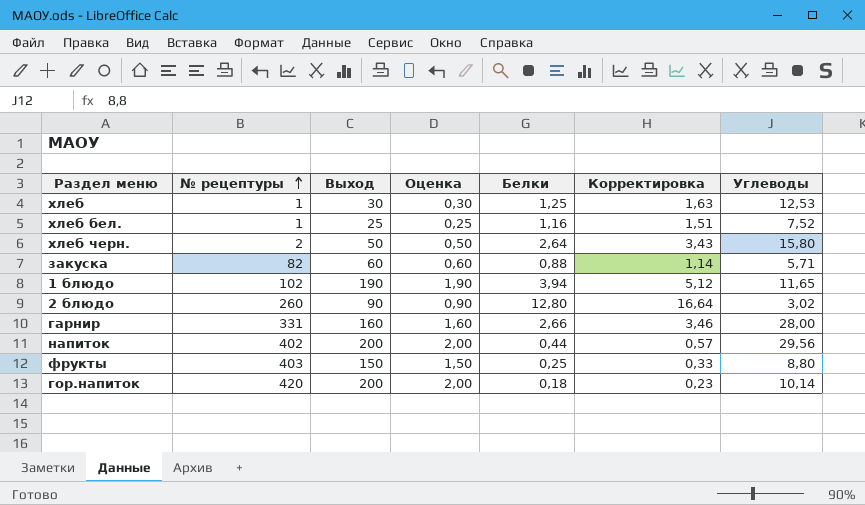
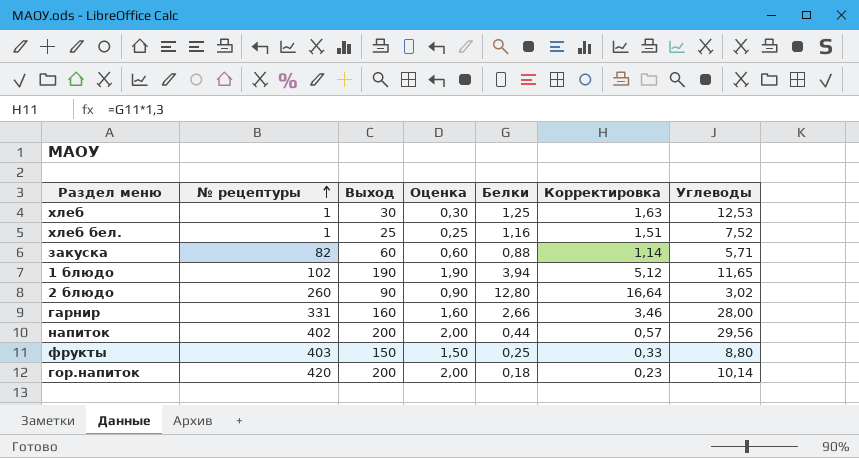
row хлеб черн.: 2 | 50 | 0,50 | 2,64 | 3,43 | 15,80 -> none

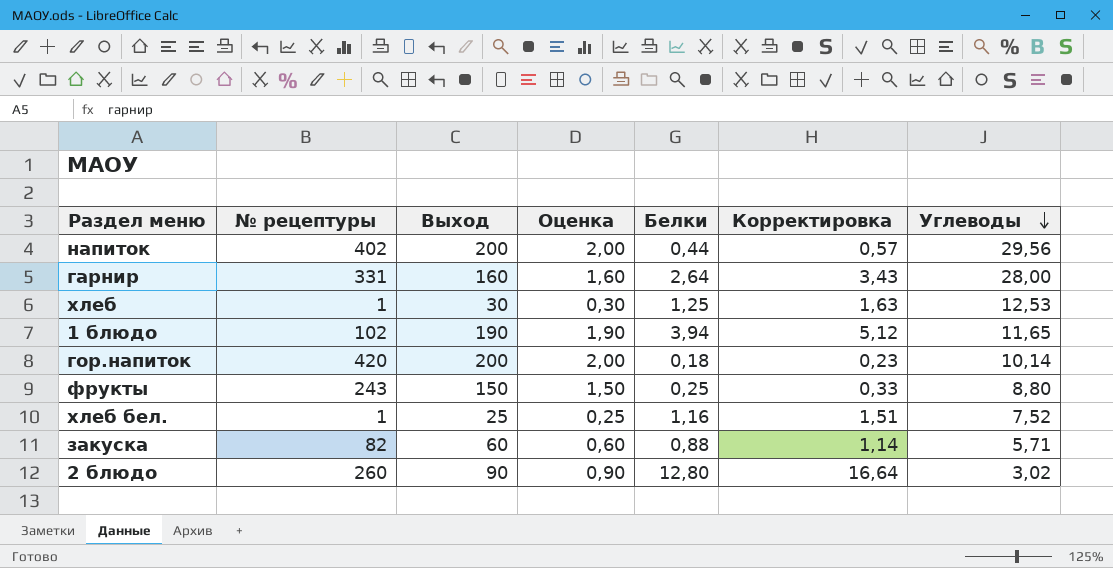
row order: № рецептуры ascending -> Углеводы descending
гарнир | Белки: 2,66 -> 2,64
гарнир | Корректировка: 3,46 -> 3,43
фрукты | № рецептуры: 403 -> 243

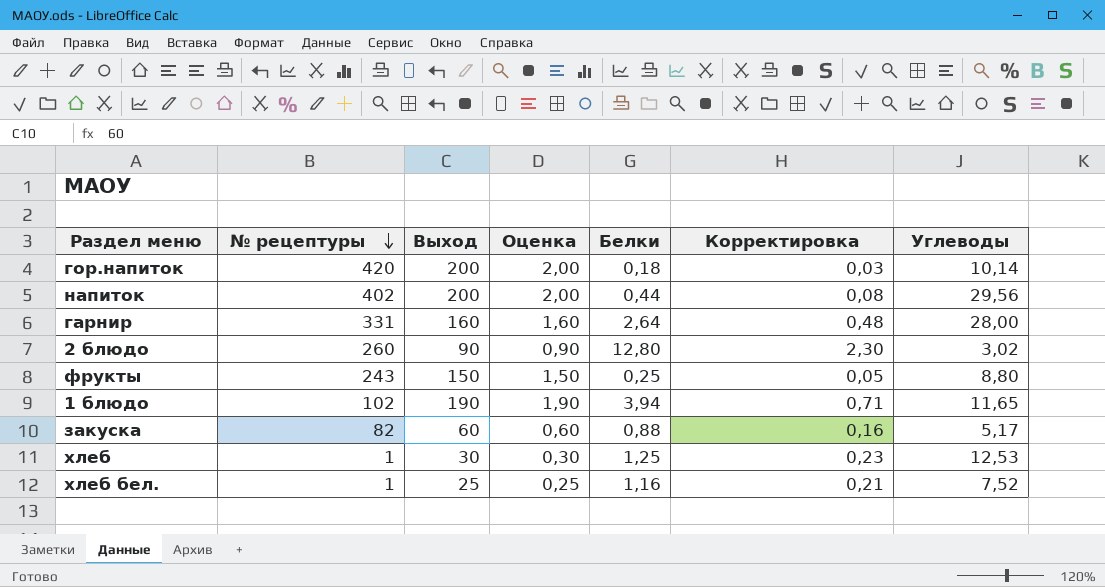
row order: Углеводы descending -> № рецептуры descending
column Корректировка | formula: [Белки] * 1,3 -> [Белки] * 0,18
закуска | Углеводы: 5,71 -> 5,17

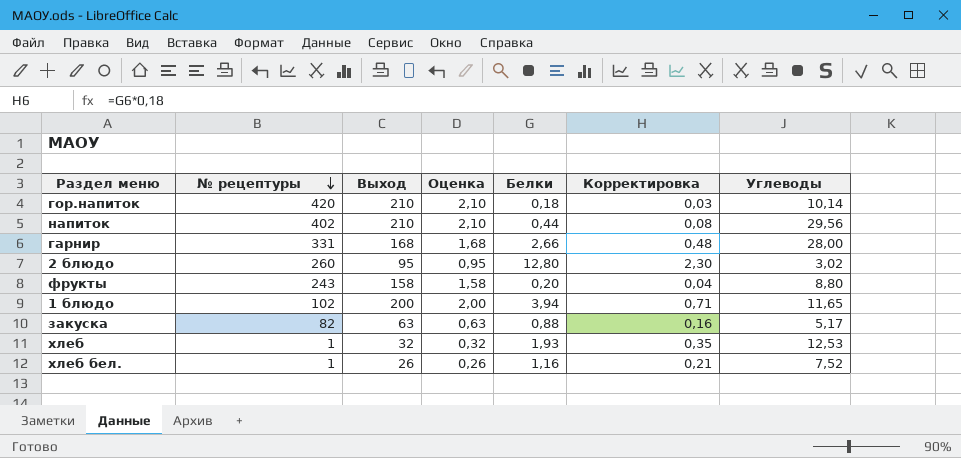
гор.напиток | Выход: 200 -> 210
гор.напиток | Оценка: 2,00 -> 2,10
напиток | Выход: 200 -> 210
напиток | Оценка: 2,00 -> 2,10
гарнир | Выход: 160 -> 168
гарнир | Оценка: 1,60 -> 1,68
гарнир | Белки: 2,64 -> 2,66
2 блюдо | Выход: 90 -> 95
2 блюдо | Оценка: 0,90 -> 0,95
фрукты | Выход: 150 -> 158
фрукты | Оценка: 1,50 -> 1,58
фрукты | Белки: 0,25 -> 0,20
фрукты | Корректировка: 0,05 -> 0,04
1 блюдо | Выход: 190 -> 200
1 блюдо | Оценка: 1,90 -> 2,00
закуска | Выход: 60 -> 63
закуска | Оценка: 0,60 -> 0,63
хлеб | Выход: 30 -> 32
хлеб | Оценка: 0,30 -> 0,32
хлеб | Белки: 1,25 -> 1,93
хлеб | Корректировка: 0,23 -> 0,35
хлеб бел. | Выход: 25 -> 26
хлеб бел. | Оценка: 0,25 -> 0,26

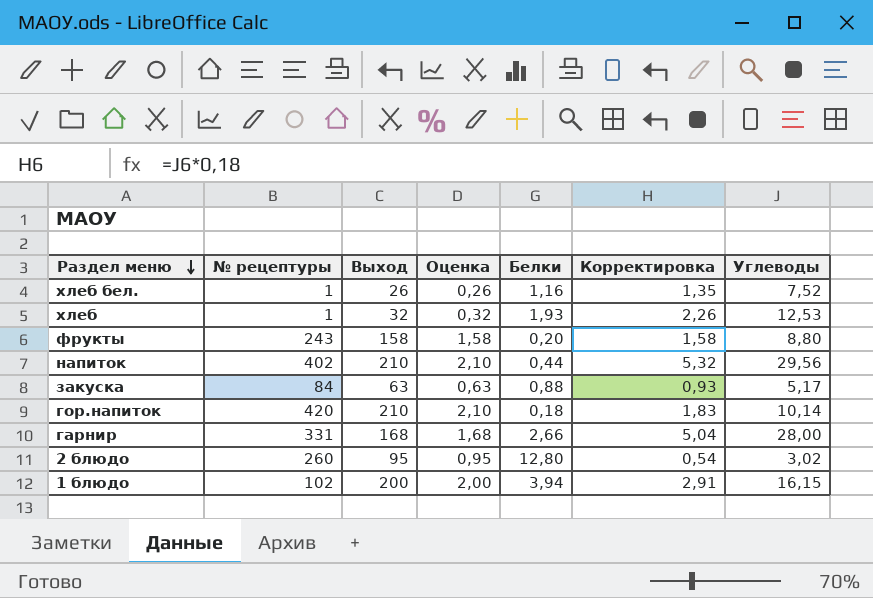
row order: № рецептуры descending -> Раздел меню descending
column Корректировка | formula: [Белки] * 0,18 -> [Углеводы] * 0,18
закуска | № рецептуры: 82 -> 84
1 блюдо | Углеводы: 11,65 -> 16,15

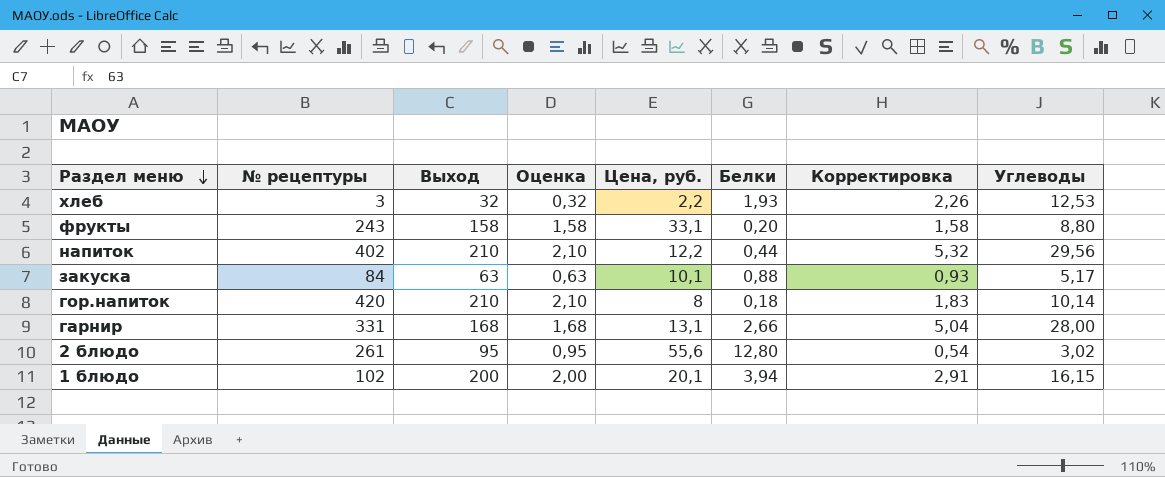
column Цена, руб. | position: none -> 5
row хлеб бел.: 1 | 26 | 0,26 | 1,16 | 1,35 | 7,52 -> none
хлеб | № рецептуры: 1 -> 3
2 блюдо | № рецептуры: 260 -> 261

